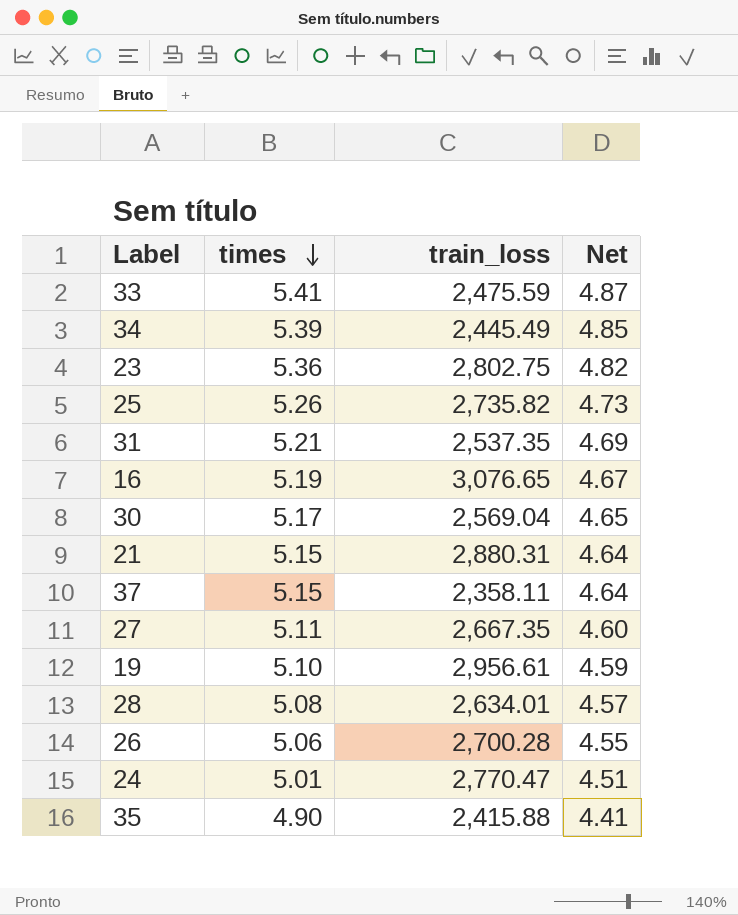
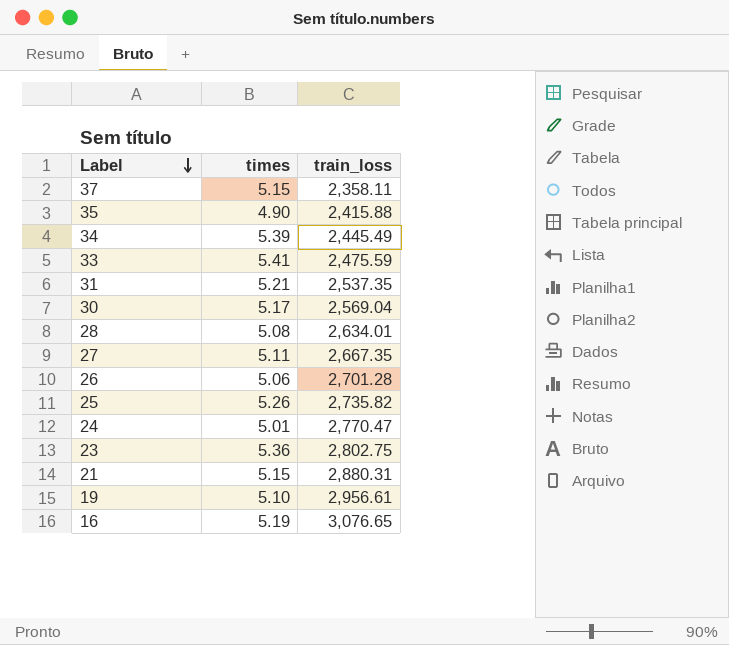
row order: times descending -> Label descending
column Net | formula: [times] * 0.9 -> none
26 | train_loss: 2,700.28 -> 2,701.28

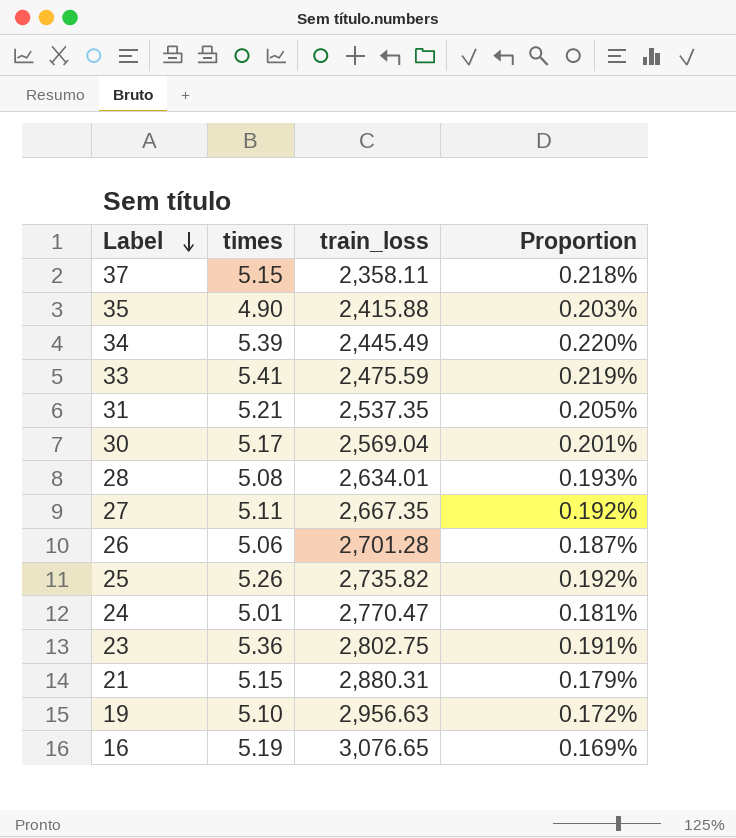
column Proportion | formula: none -> [times] / [train_loss]
19 | train_loss: 2,956.61 -> 2,956.63

